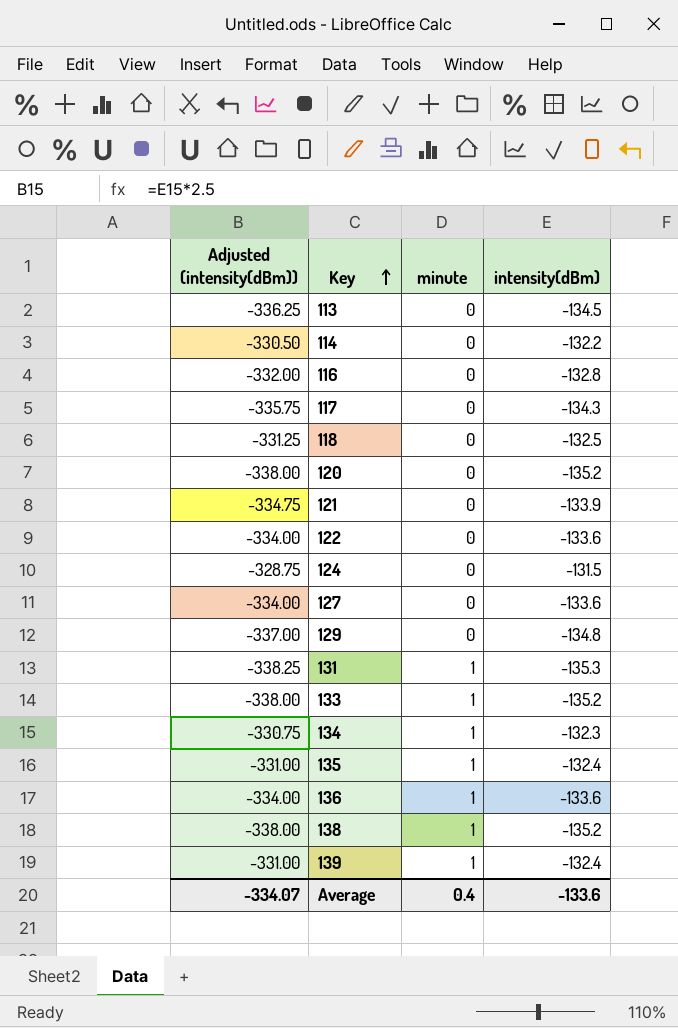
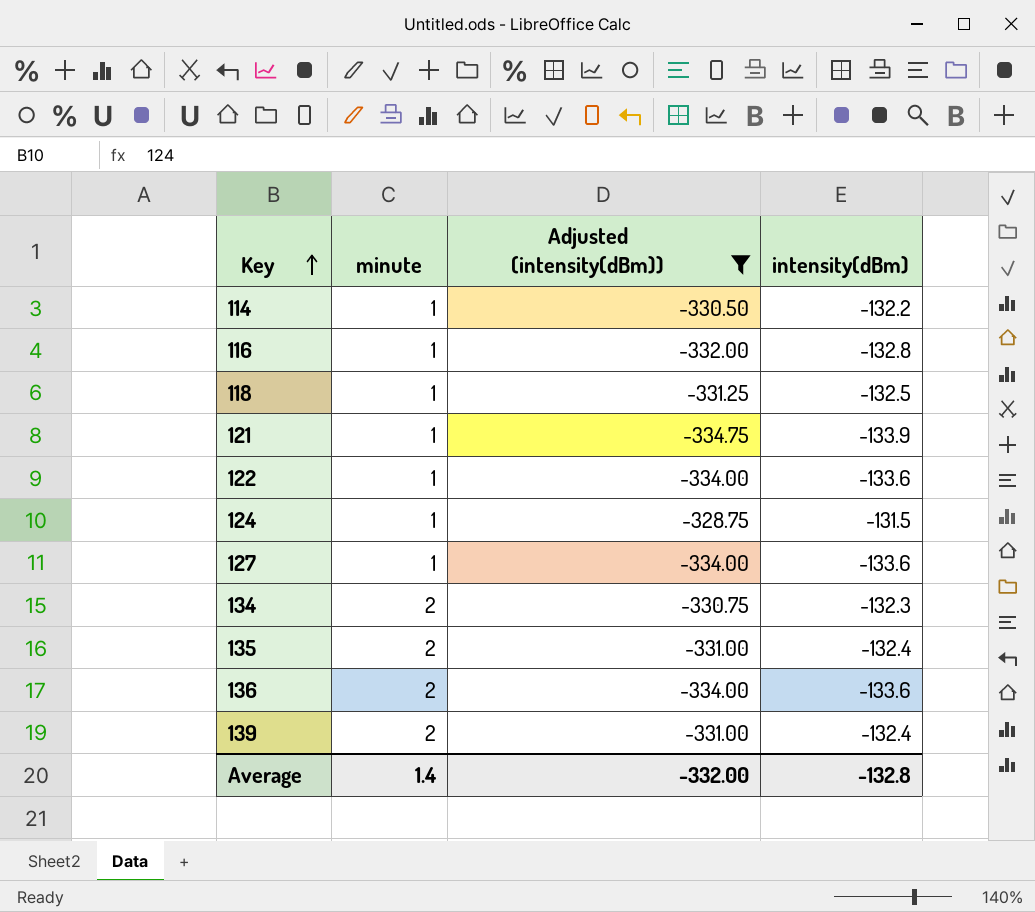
filter: none -> Adjusted (intensity(dBm)) >= -334.75
column Adjusted (intensity(dBm)) | position: 1 -> 3
114 | minute: 0 -> 1
116 | minute: 0 -> 1
118 | minute: 0 -> 1
121 | minute: 0 -> 1
122 | minute: 0 -> 1
124 | minute: 0 -> 1
127 | minute: 0 -> 1
134 | minute: 1 -> 2
135 | minute: 1 -> 2
136 | minute: 1 -> 2
139 | minute: 1 -> 2
Average | minute: 0.4 -> 1.4
Average | Adjusted (intensity(dBm)): -334.07 -> -332.00
Average | intensity(dBm): -133.6 -> -132.8

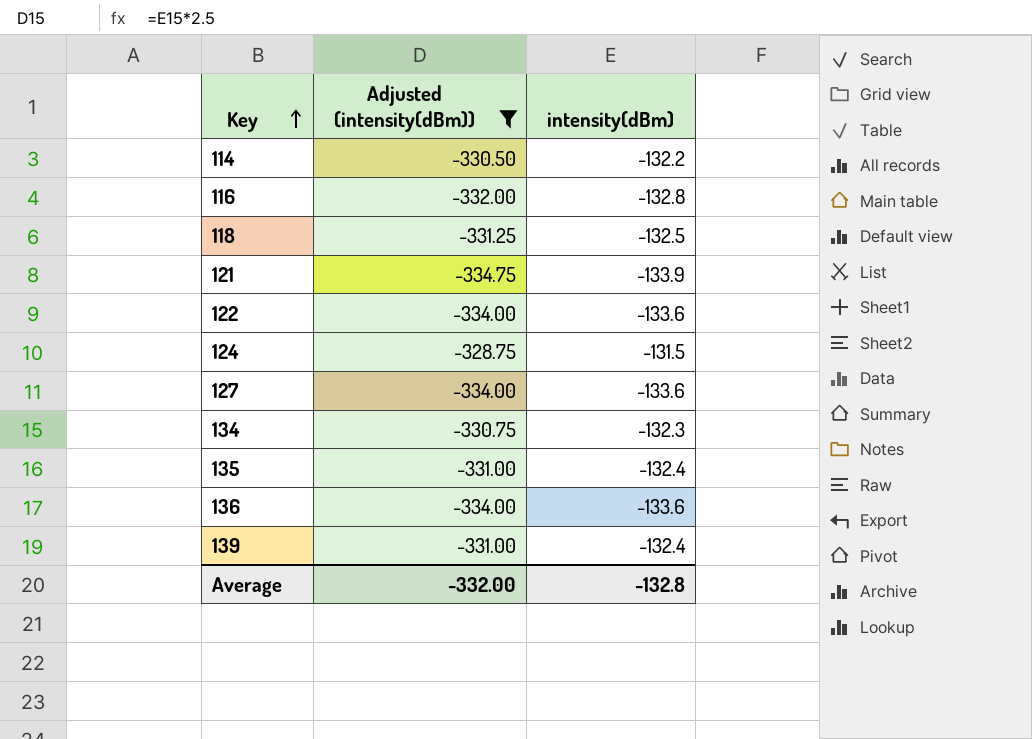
column minute | position: 2 -> none

